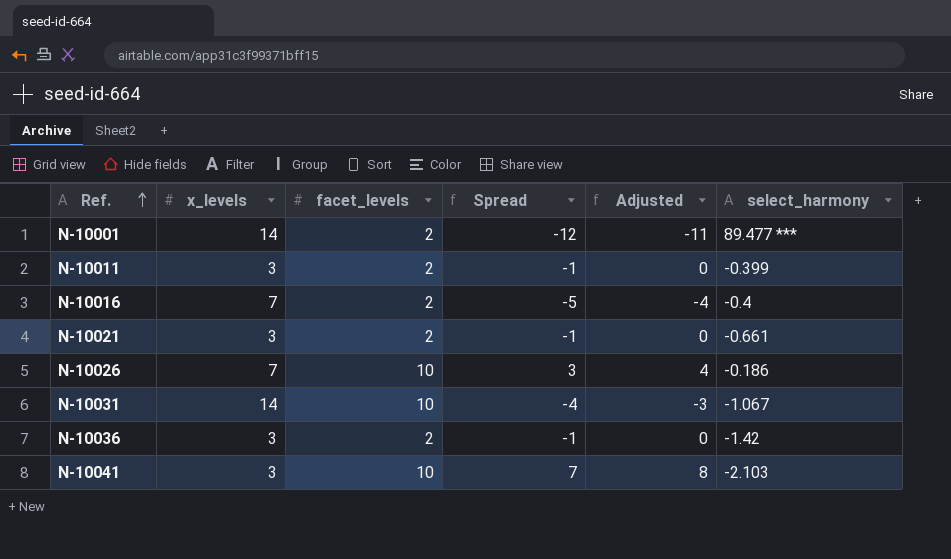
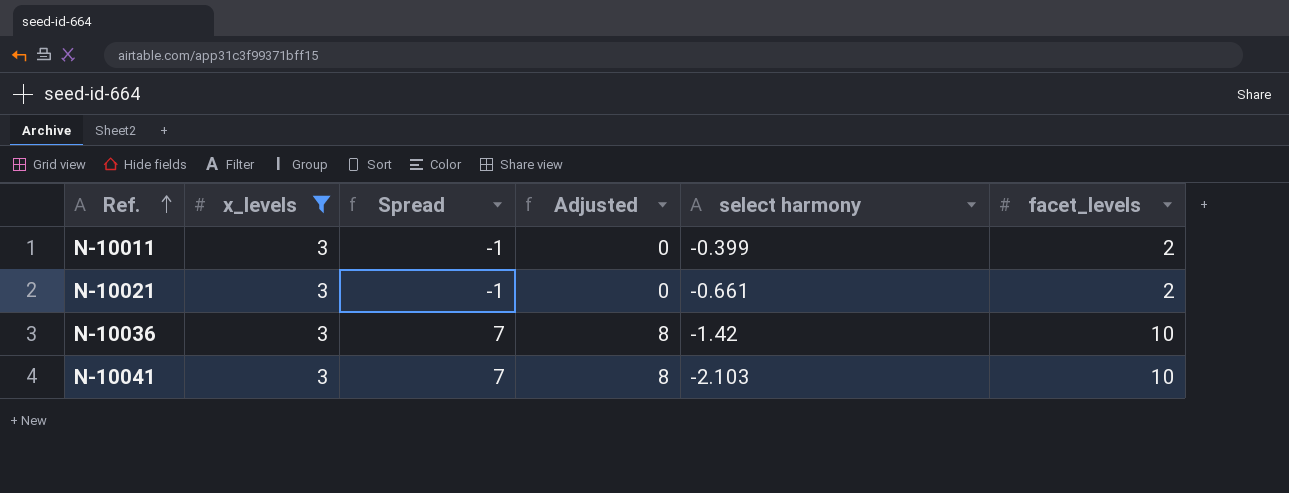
filter: none -> x_levels = 3
column name: select_harmony -> select harmony
column facet_levels | position: 3 -> 6
N-10036 | Spread: -1 -> 7
N-10036 | Adjusted: 0 -> 8
N-10036 | facet_levels: 2 -> 10

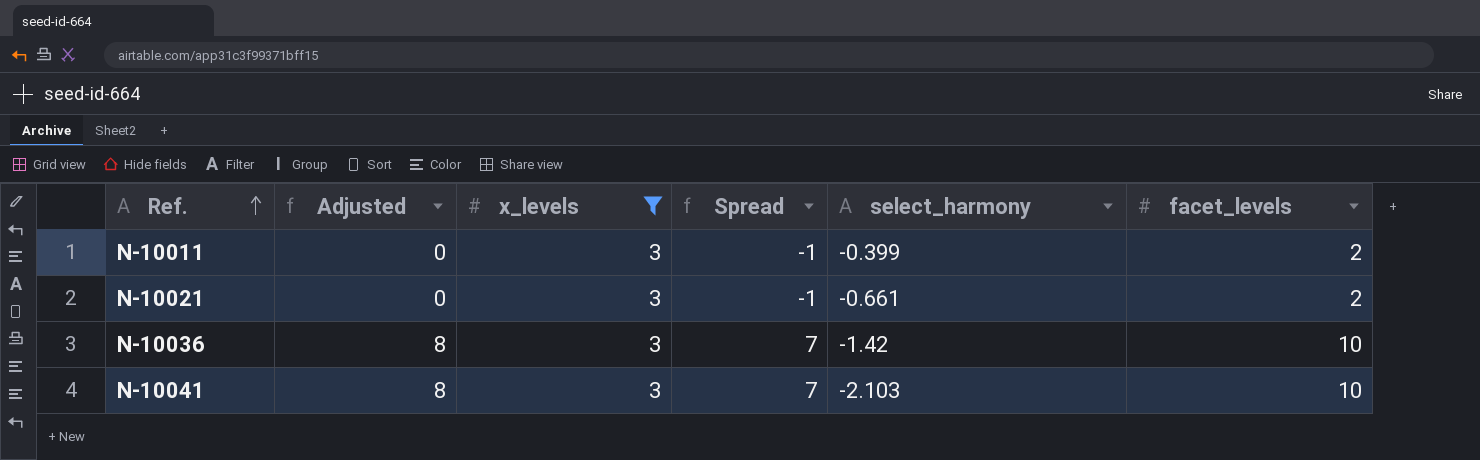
column Adjusted | position: 4 -> 2
column name: select harmony -> select_harmony

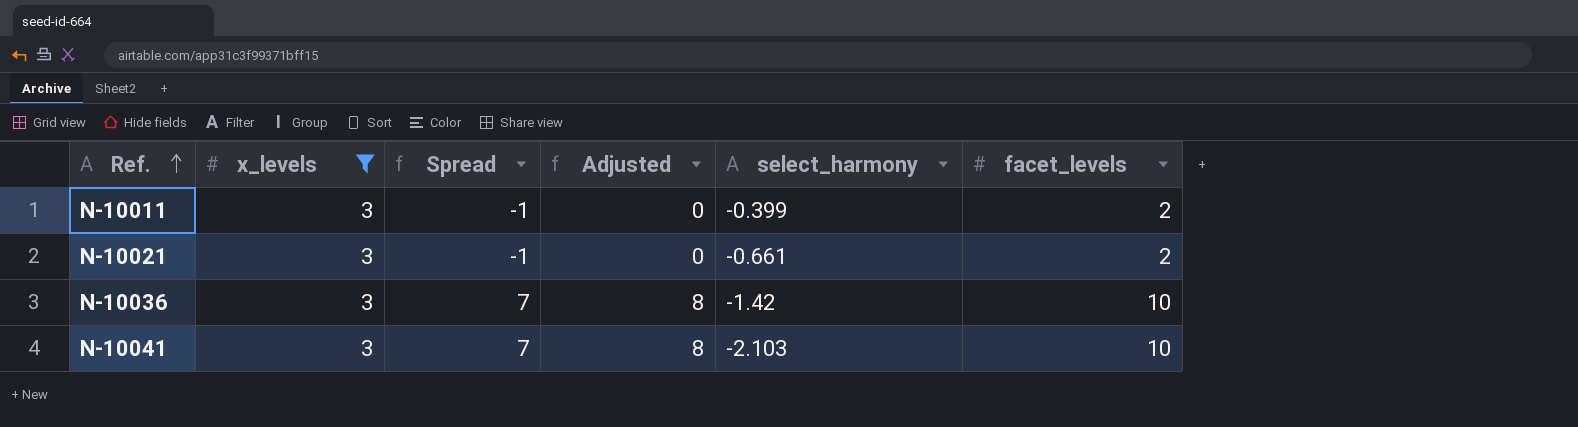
column Adjusted | position: 2 -> 4

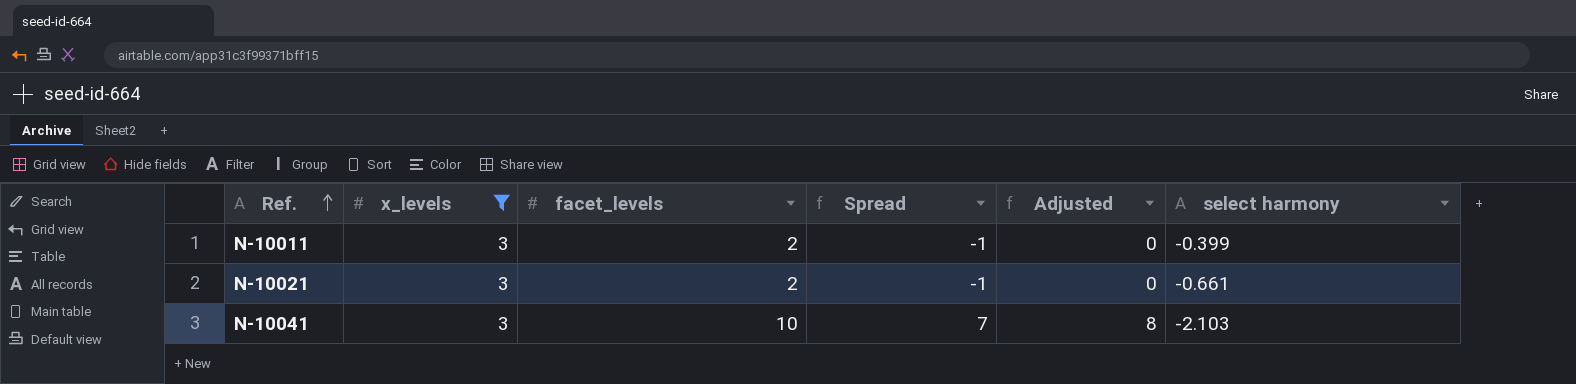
column facet_levels | position: 6 -> 3
column name: select_harmony -> select harmony
row N-10036: 3 | 7 | 8 | -1.42 | 10 -> none

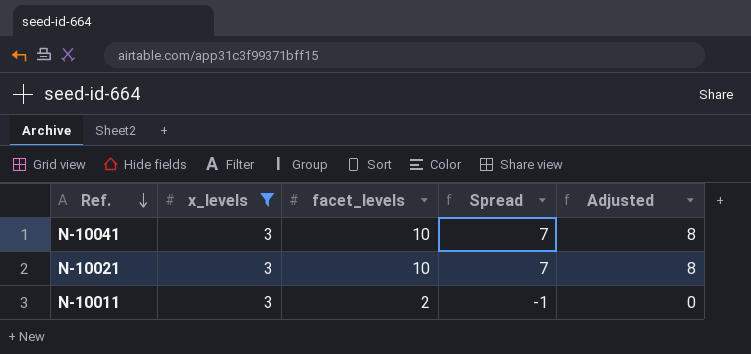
row order: Ref. ascending -> Ref. descending
column select harmony | position: 6 -> none
N-10021 | facet_levels: 2 -> 10
N-10021 | Spread: -1 -> 7
N-10021 | Adjusted: 0 -> 8

